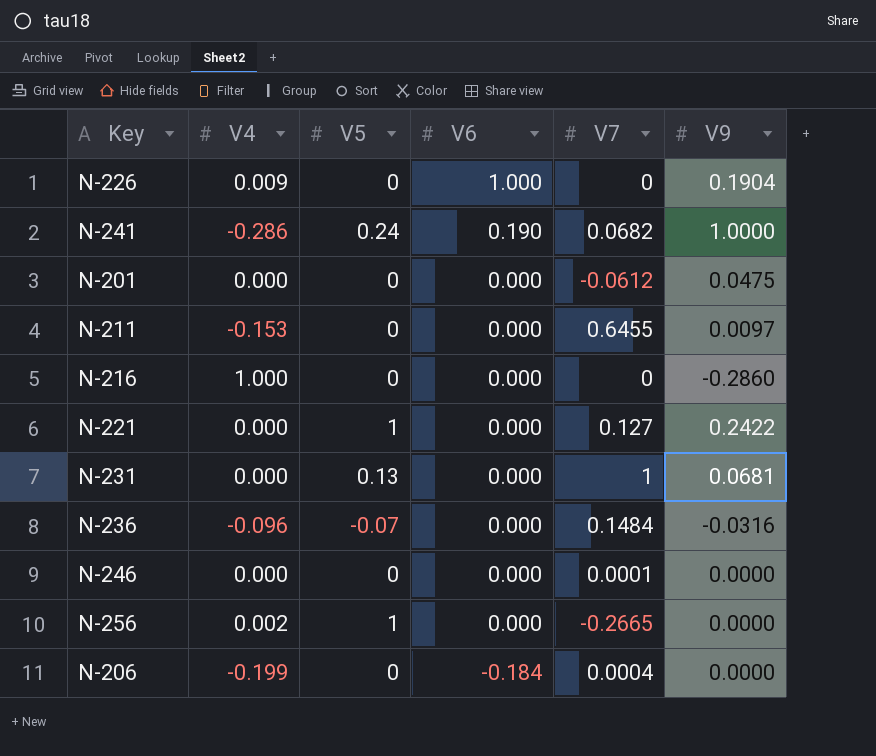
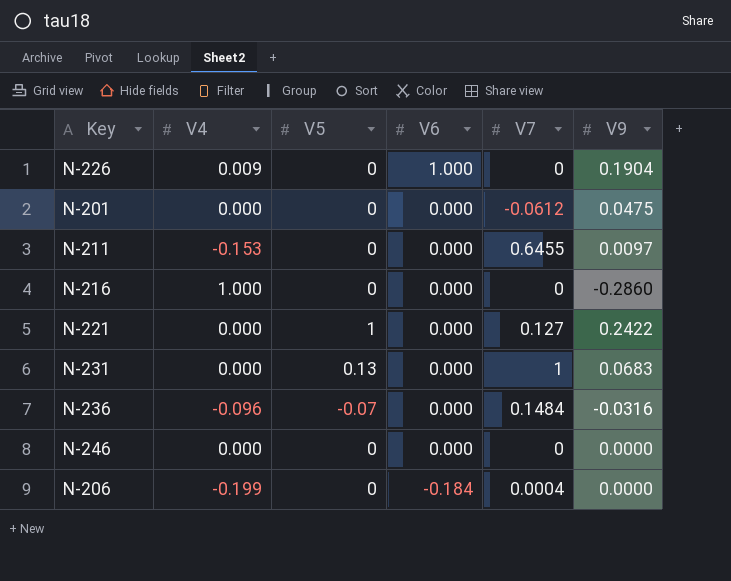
row N-241: -0.286 | 0.24 | 0.190 | 0.0682 | 1.0000 -> none
row N-256: 0.002 | 1 | 0.000 | -0.2665 | 0.0000 -> none
N-231 | V9: 0.0681 -> 0.0683
N-246 | V7: 0.0001 -> 0

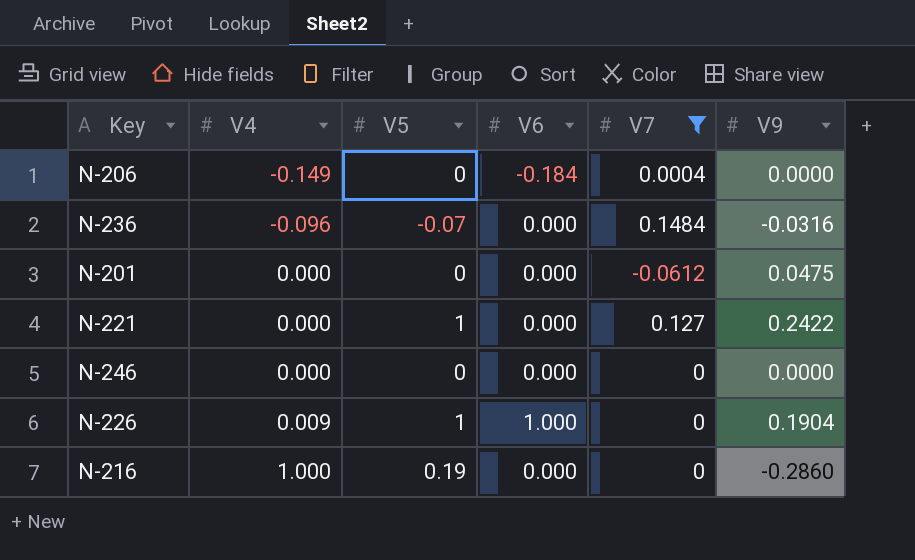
filter: none -> V7 <= 0.1484
row order: V6 descending -> V4 ascending
N-206 | V4: -0.199 -> -0.149
N-226 | V5: 0 -> 1
N-216 | V5: 0 -> 0.19

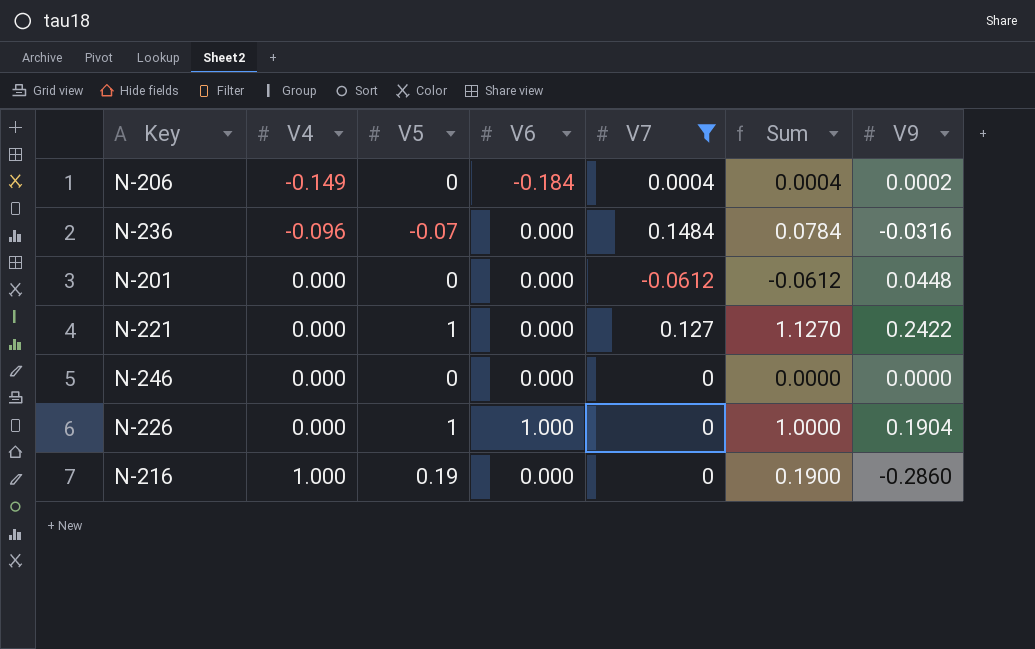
column Sum | formula: none -> [V5] + [V7]
N-206 | V9: 0.0000 -> 0.0002
N-201 | V9: 0.0475 -> 0.0448
N-226 | V4: 0.009 -> 0.000

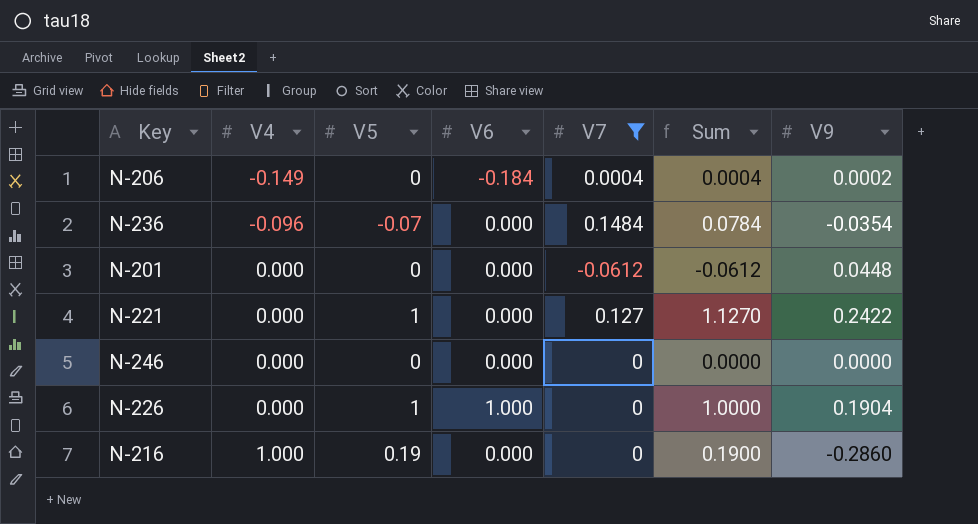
N-236 | V9: -0.0316 -> -0.0354

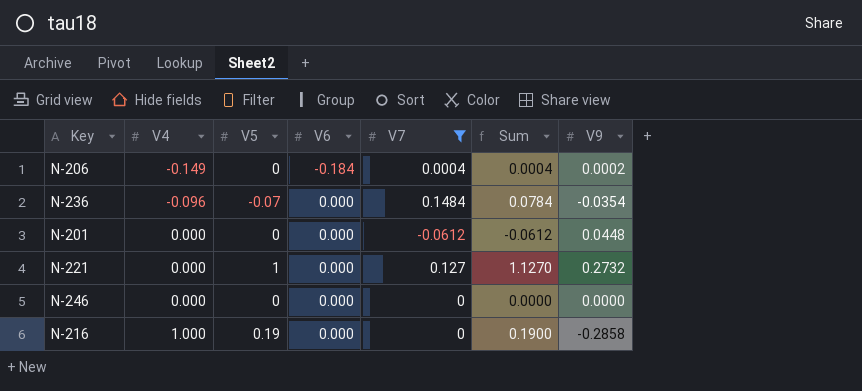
row N-226: 0.000 | 1 | 1.000 | 0 | 1.0000 | 0.1904 -> none
N-221 | V9: 0.2422 -> 0.2732
N-216 | V9: -0.2860 -> -0.2858

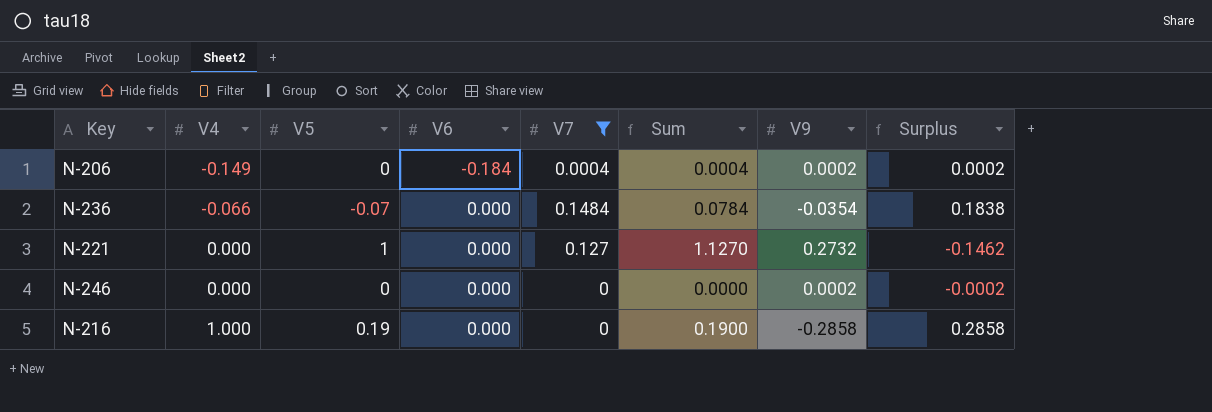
column Surplus | formula: none -> [V7] - [V9]
row N-201: 0.000 | 0 | 0.000 | -0.0612 | -0.0612 | 0.0448 -> none
N-236 | V4: -0.096 -> -0.066
N-246 | V9: 0.0000 -> 0.0002

